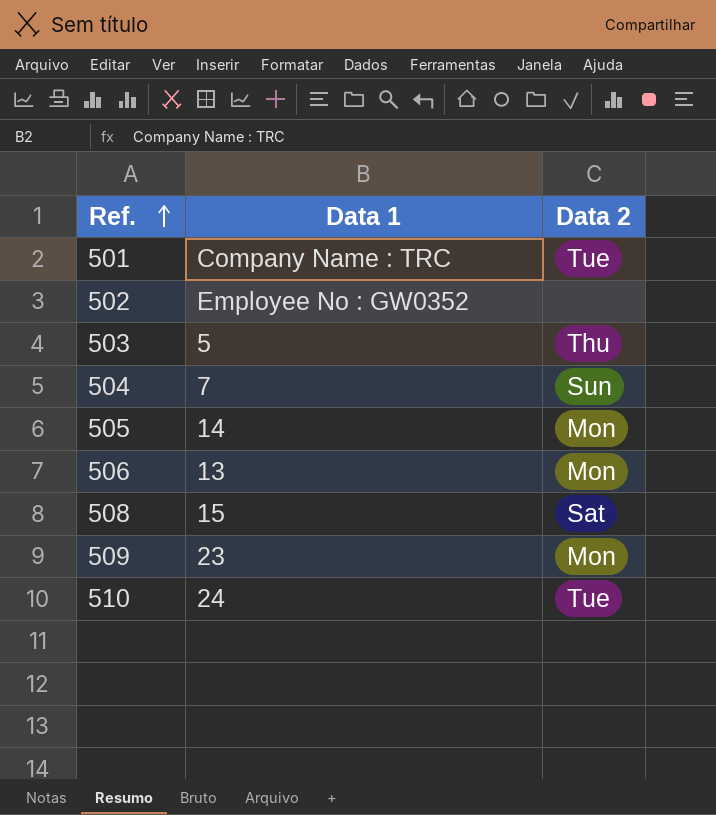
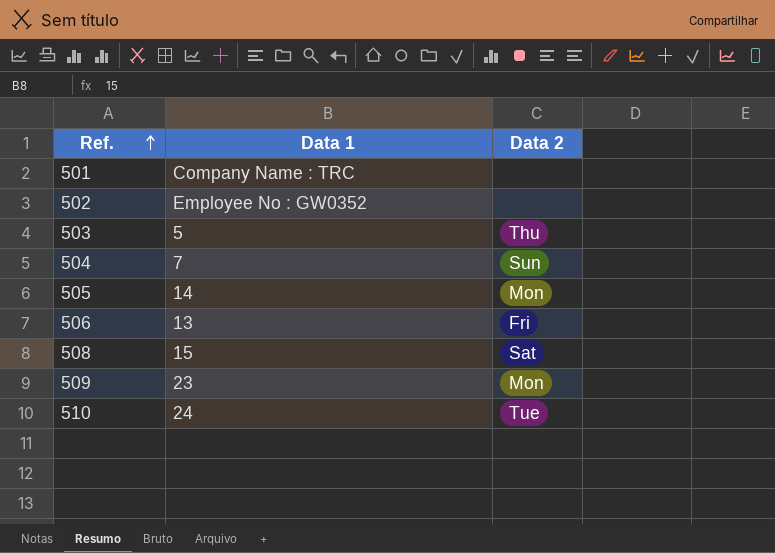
501 | Data 2: Tue -> none
506 | Data 2: Mon -> Fri

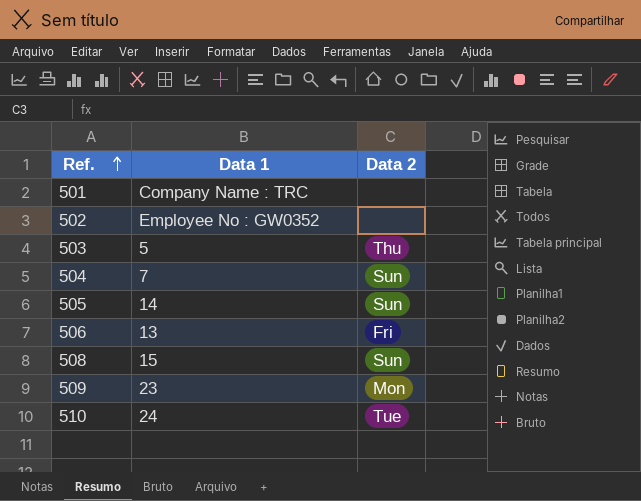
505 | Data 2: Mon -> Sun
508 | Data 2: Sat -> Sun

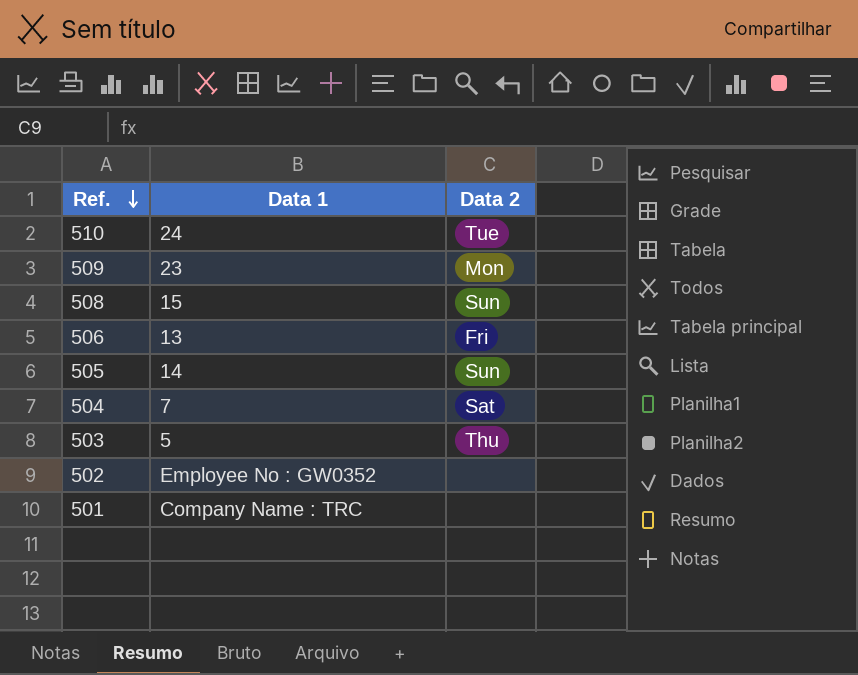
row order: Ref. ascending -> Ref. descending
504 | Data 2: Sun -> Sat

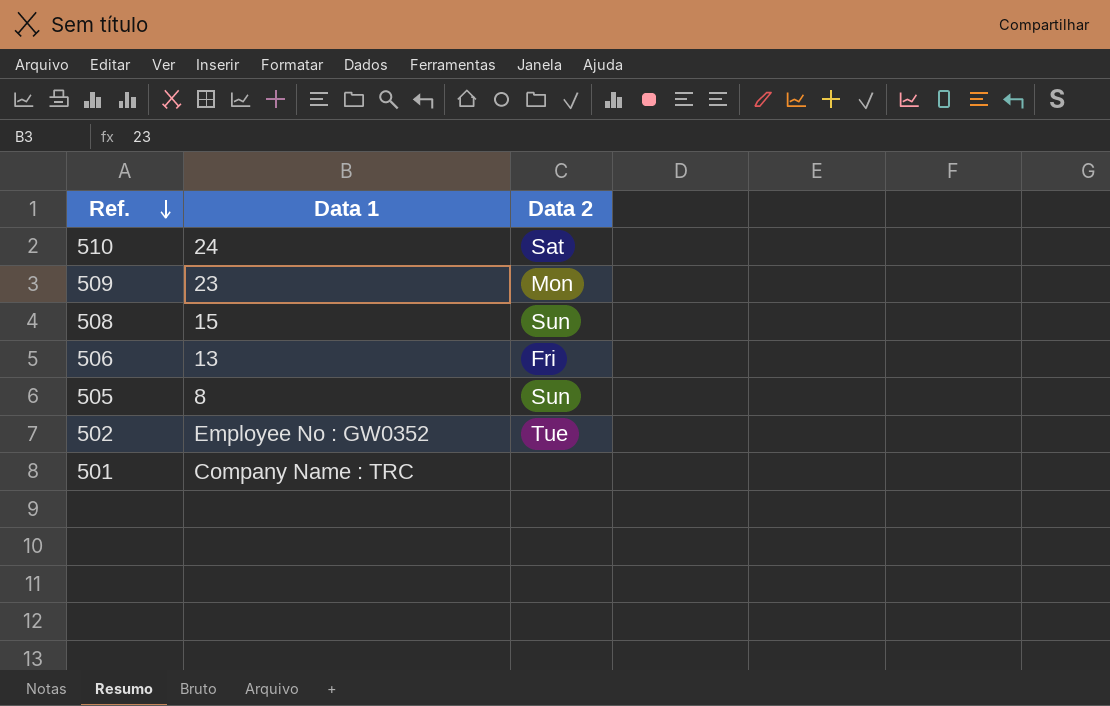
row 504: 7 | Sat -> none
row 503: 5 | Thu -> none
510 | Data 2: Tue -> Sat
505 | Data 1: 14 -> 8
502 | Data 2: none -> Tue

